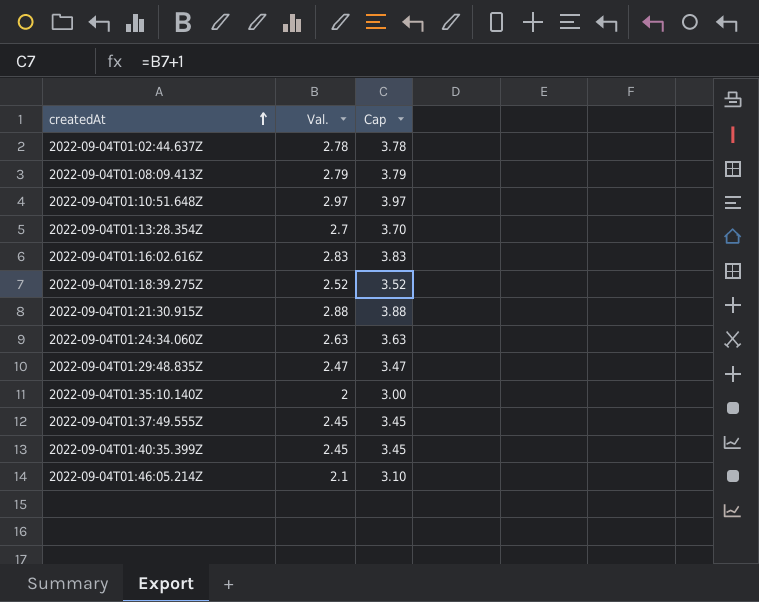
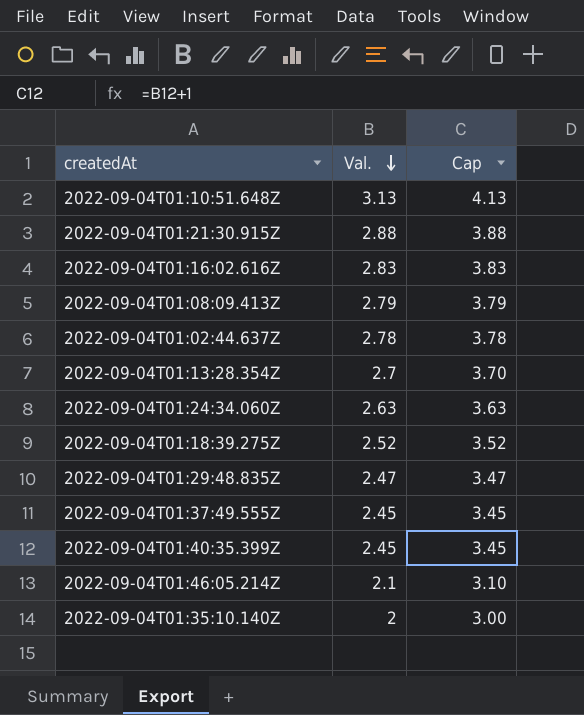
row order: createdAt ascending -> Val. descending
2022-09-04T01:10:51.648Z | Val.: 2.97 -> 3.13
2022-09-04T01:10:51.648Z | Cap: 3.97 -> 4.13

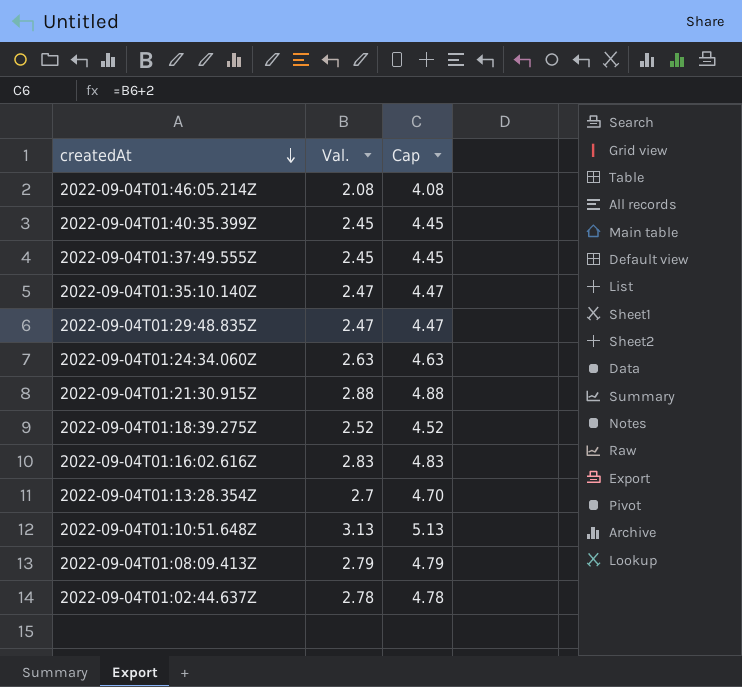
row order: Val. descending -> createdAt descending
column Cap | formula: [Val.] + 1 -> [Val.] + 2
2022-09-04T01:46:05.214Z | Val.: 2.1 -> 2.08
2022-09-04T01:35:10.140Z | Val.: 2 -> 2.47

